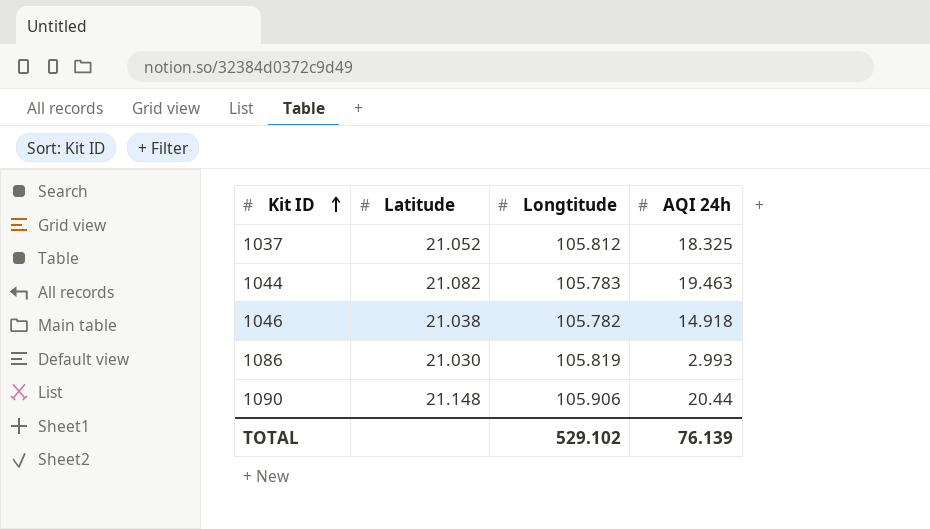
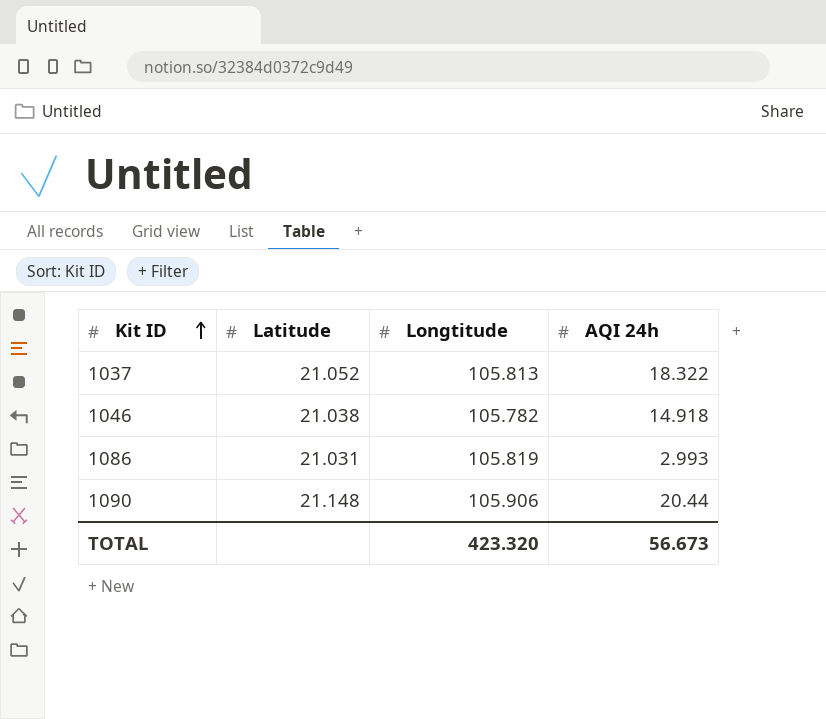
row 1044: 21.082 | 105.783 | 19.463 -> none
1037 | Longtitude: 105.812 -> 105.813
1037 | AQI 24h: 18.325 -> 18.322
1086 | Latitude: 21.030 -> 21.031
TOTAL | Longtitude: 529.102 -> 423.320
TOTAL | AQI 24h: 76.139 -> 56.673

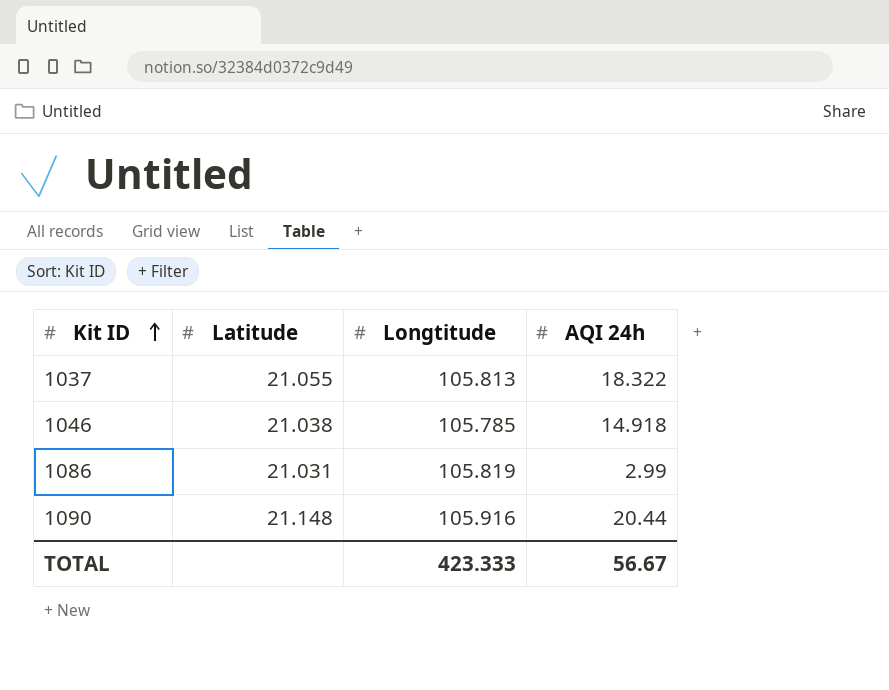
1037 | Latitude: 21.052 -> 21.055
1046 | Longtitude: 105.782 -> 105.785
1086 | AQI 24h: 2.993 -> 2.99
1090 | Longtitude: 105.906 -> 105.916
TOTAL | Longtitude: 423.320 -> 423.333
TOTAL | AQI 24h: 56.673 -> 56.67

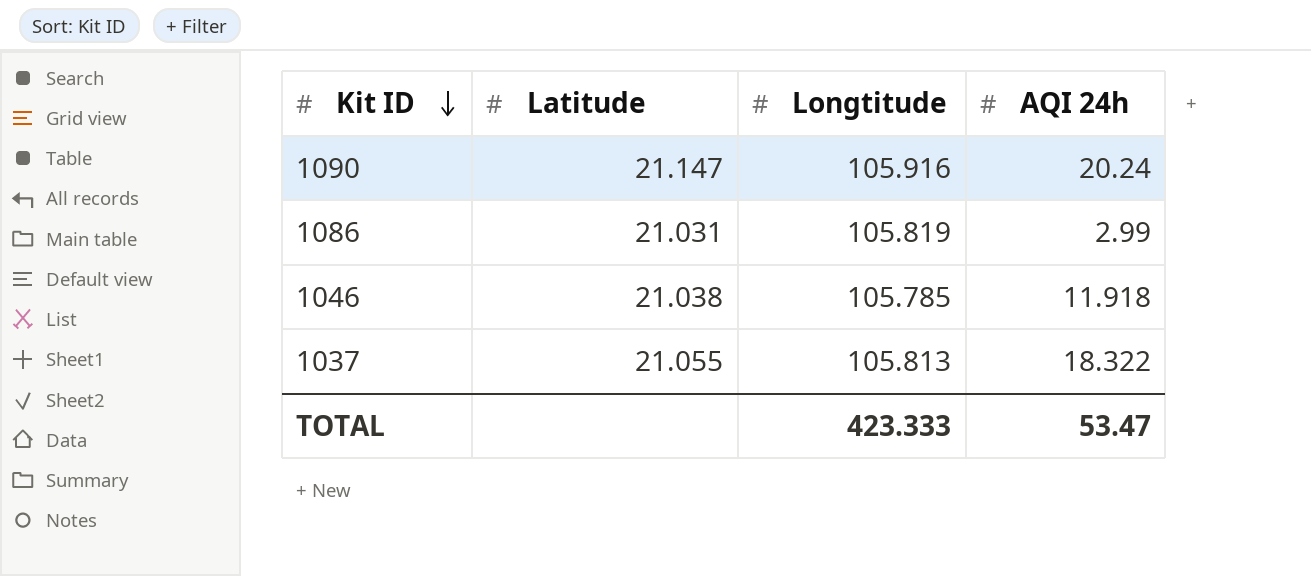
row order: Kit ID ascending -> Kit ID descending
1090 | Latitude: 21.148 -> 21.147
1090 | AQI 24h: 20.44 -> 20.24
1046 | AQI 24h: 14.918 -> 11.918
TOTAL | AQI 24h: 56.67 -> 53.47

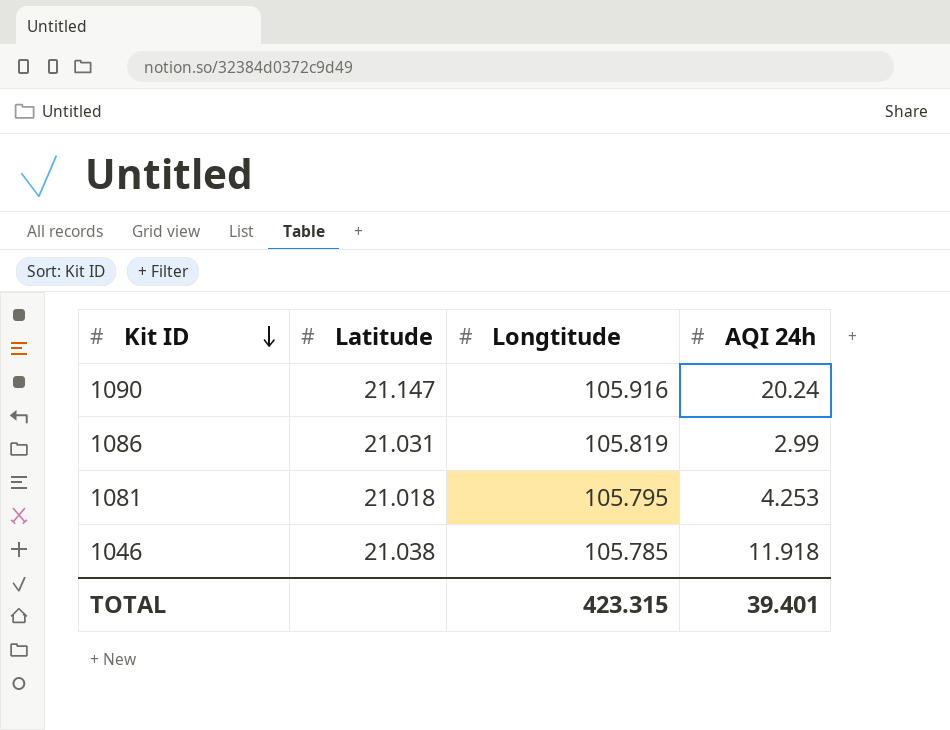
row 1037: 21.055 | 105.813 | 18.322 -> none
row 1081: none -> 21.018 | 105.795 | 4.253
TOTAL | Longtitude: 423.333 -> 423.315
TOTAL | AQI 24h: 53.47 -> 39.401

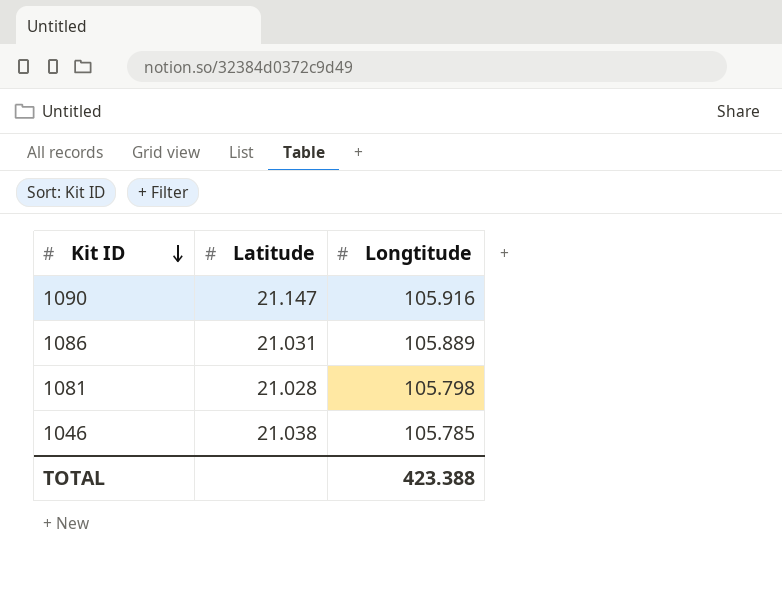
column AQI 24h | position: 4 -> none
1086 | Longtitude: 105.819 -> 105.889
1081 | Latitude: 21.018 -> 21.028
1081 | Longtitude: 105.795 -> 105.798
TOTAL | Longtitude: 423.315 -> 423.388

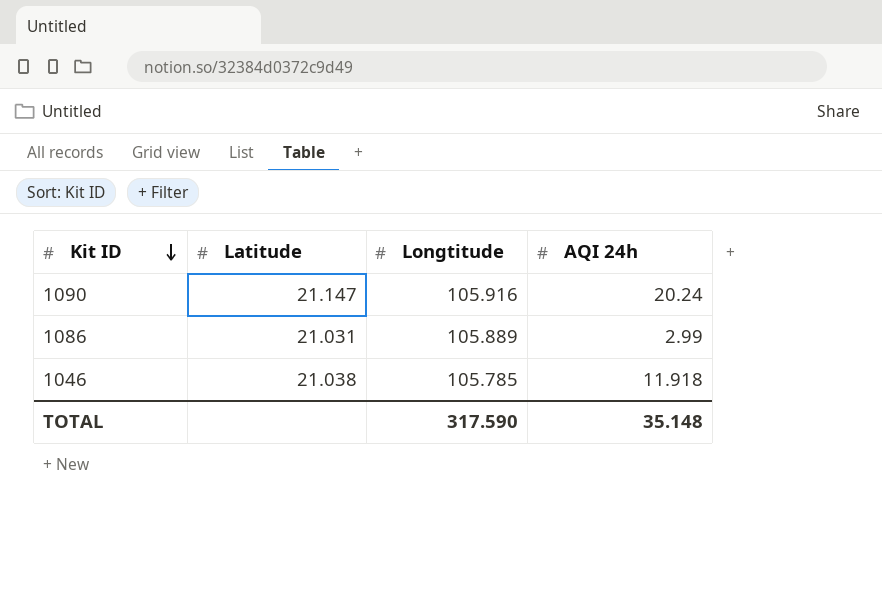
column AQI 24h | position: none -> 4
row 1081: 21.028 | 105.798 -> none
TOTAL | Longtitude: 423.388 -> 317.590

